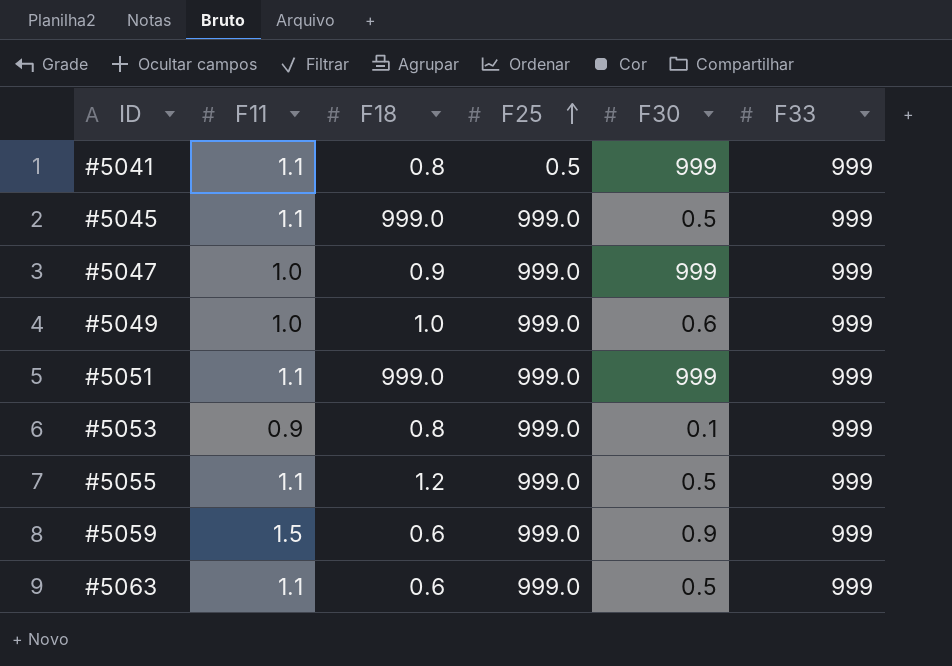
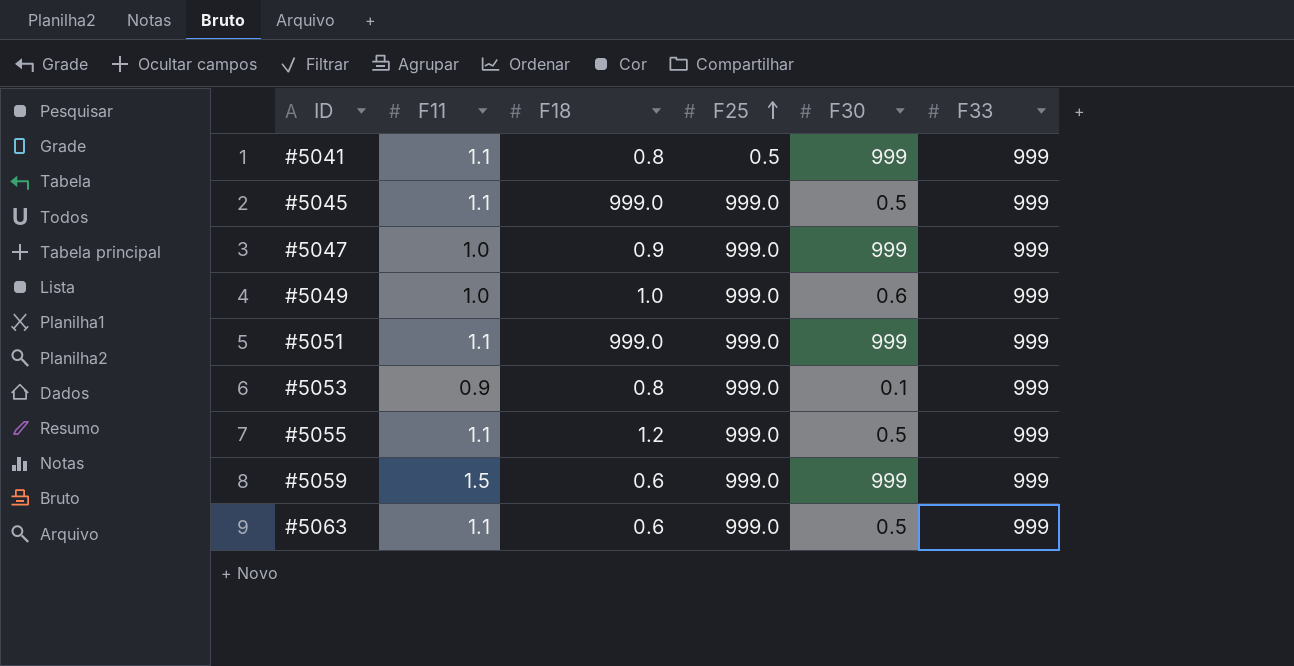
#5059 | F30: 0.9 -> 999

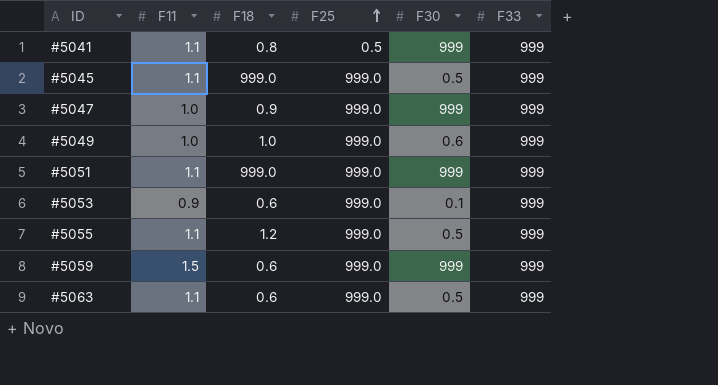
#5053 | F18: 0.8 -> 0.6

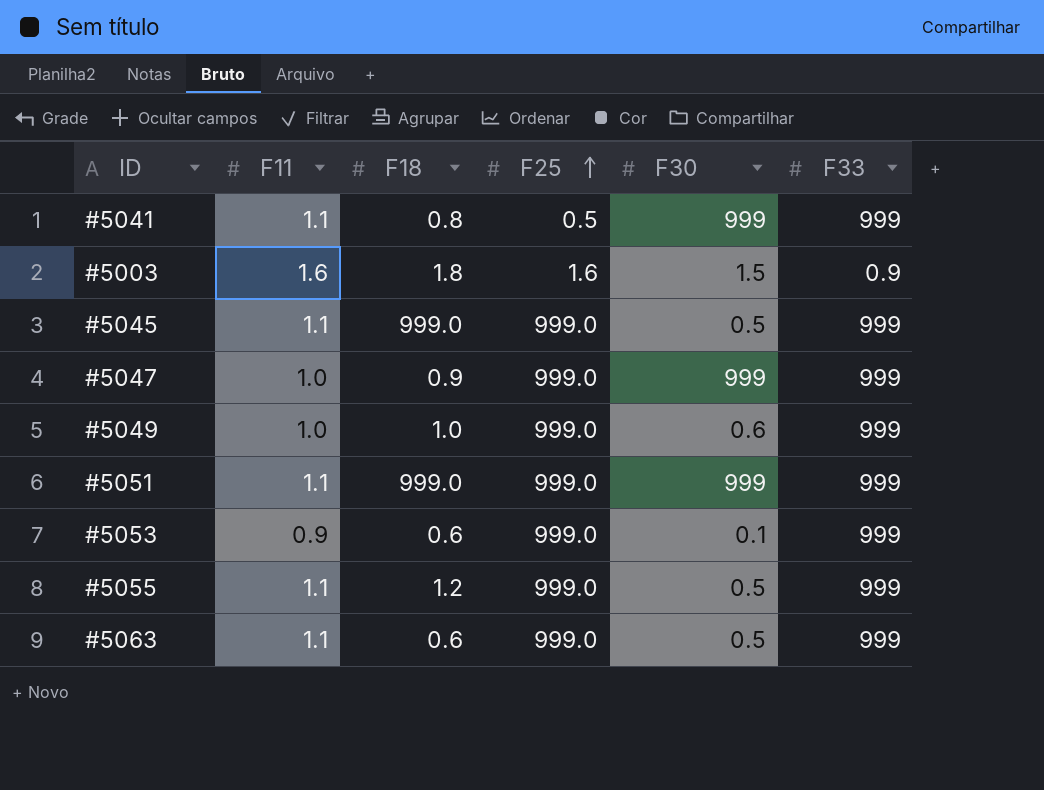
row #5059: 1.5 | 0.6 | 999.0 | 999 | 999 -> none
row #5003: none -> 1.6 | 1.8 | 1.6 | 1.5 | 0.9

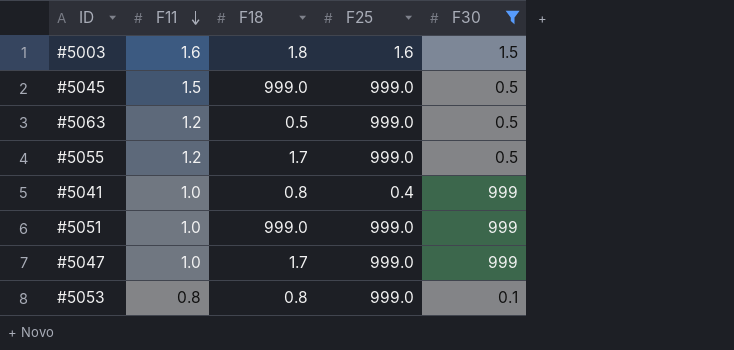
filter: none -> F30 != 0.6
row order: F25 ascending -> F11 descending
column F33 | position: 6 -> none
#5045 | F11: 1.1 -> 1.5
#5063 | F11: 1.1 -> 1.2
#5063 | F18: 0.6 -> 0.5
#5055 | F11: 1.1 -> 1.2
#5055 | F18: 1.2 -> 1.7
#5041 | F11: 1.1 -> 1.0
#5041 | F25: 0.5 -> 0.4
#5051 | F11: 1.1 -> 1.0
#5047 | F18: 0.9 -> 1.7
#5053 | F11: 0.9 -> 0.8
#5053 | F18: 0.6 -> 0.8

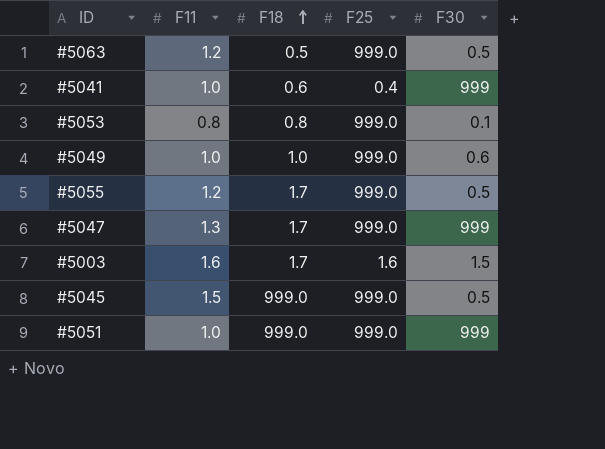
filter: F30 != 0.6 -> none
row order: F11 descending -> F18 ascending
#5041 | F18: 0.8 -> 0.6
#5047 | F11: 1.0 -> 1.3
#5003 | F18: 1.8 -> 1.7

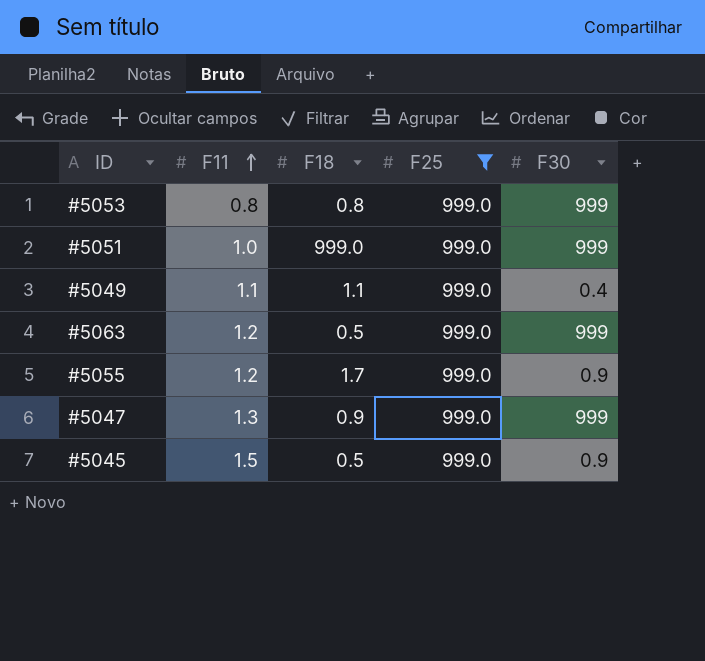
filter: none -> F25 = 999.0
row order: F18 ascending -> F11 ascending
#5053 | F30: 0.1 -> 999
#5049 | F11: 1.0 -> 1.1
#5049 | F18: 1.0 -> 1.1
#5049 | F30: 0.6 -> 0.4
#5063 | F30: 0.5 -> 999
#5055 | F30: 0.5 -> 0.9
#5047 | F18: 1.7 -> 0.9
#5045 | F18: 999.0 -> 0.5
#5045 | F30: 0.5 -> 0.9

